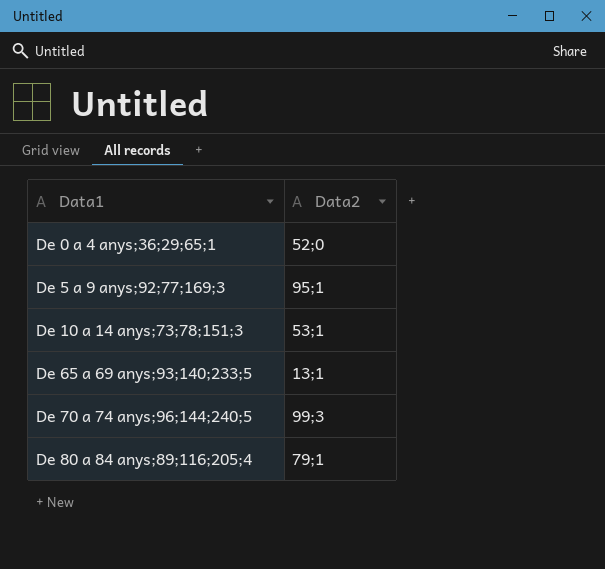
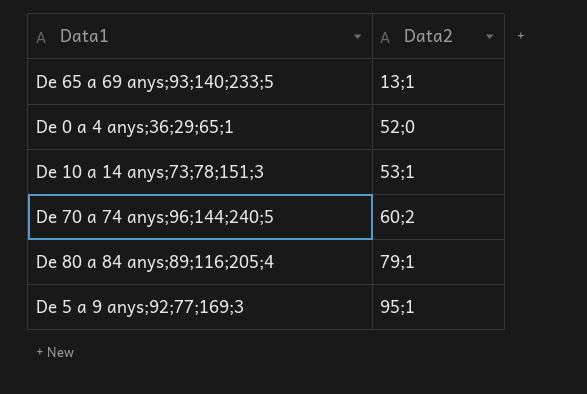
row order: Data1 ascending -> Data2 ascending
De 70 a 74 anys;96;144;240;5 | Data2: 99;3 -> 60;2

